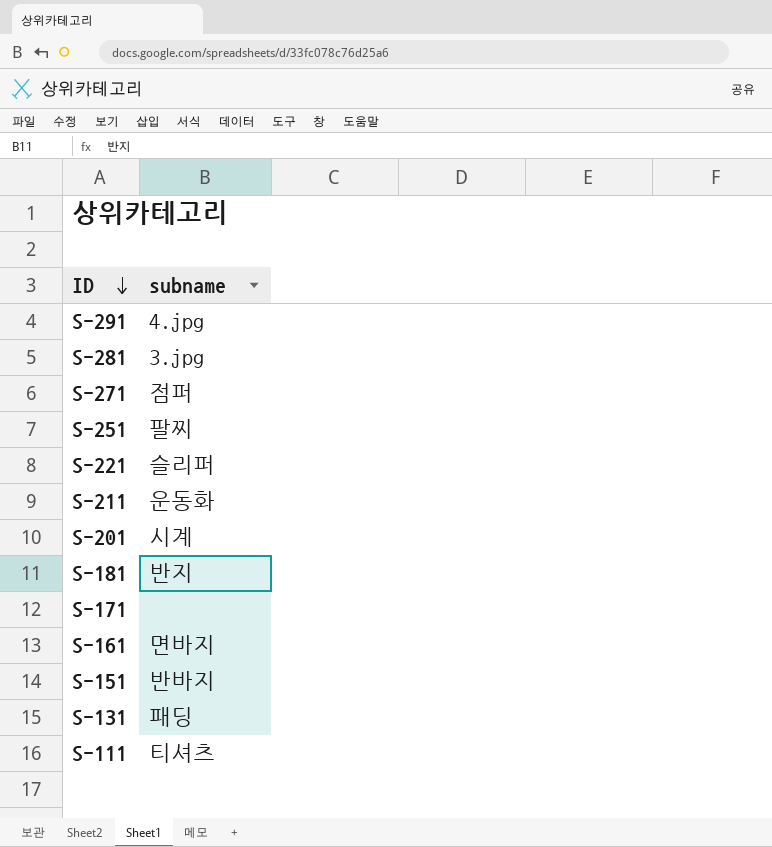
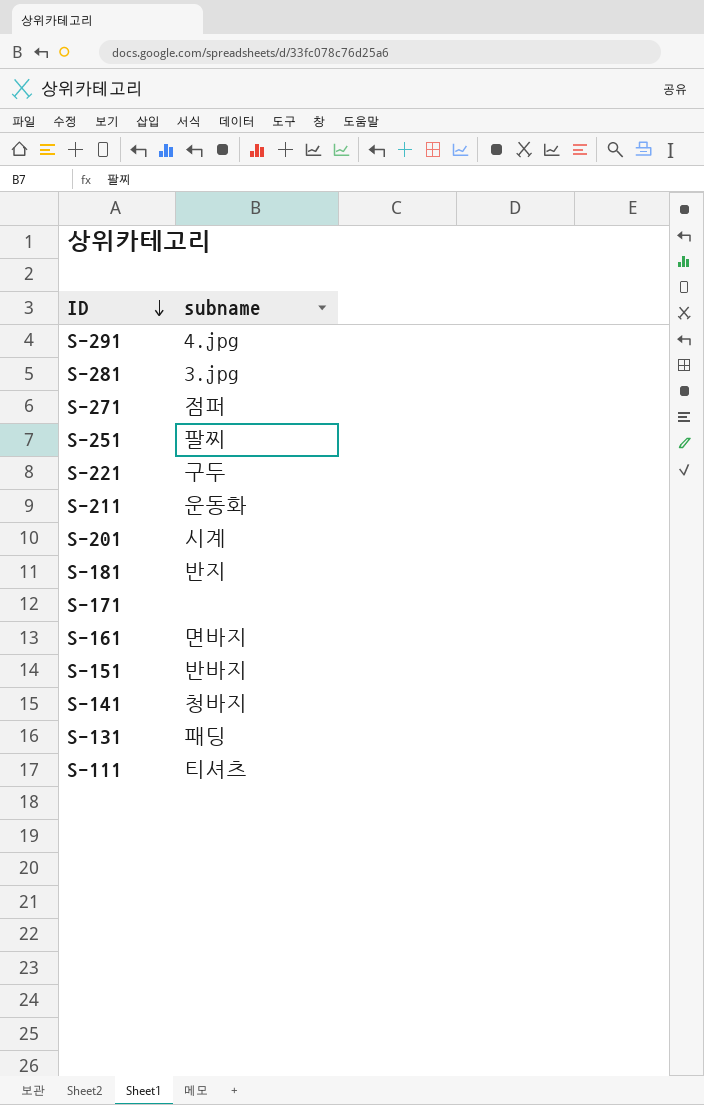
S-221 | subname: 슬리퍼 -> 구두
row S-141: none -> 청바지

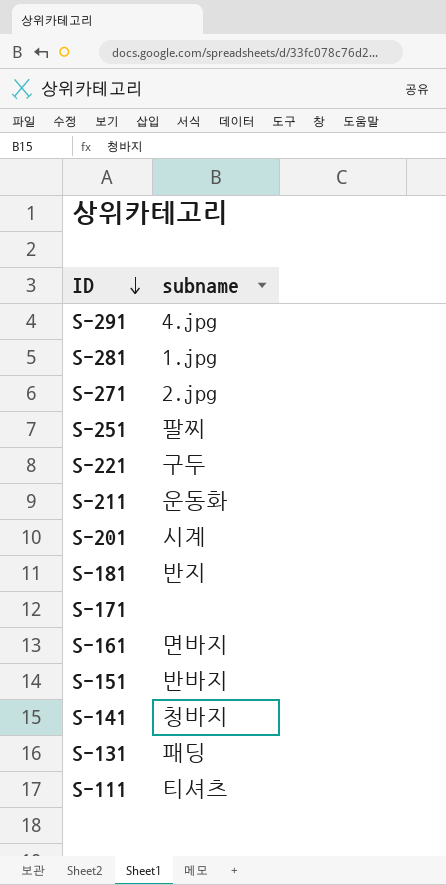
S-281 | subname: 3.jpg -> 1.jpg
S-271 | subname: 점퍼 -> 2.jpg

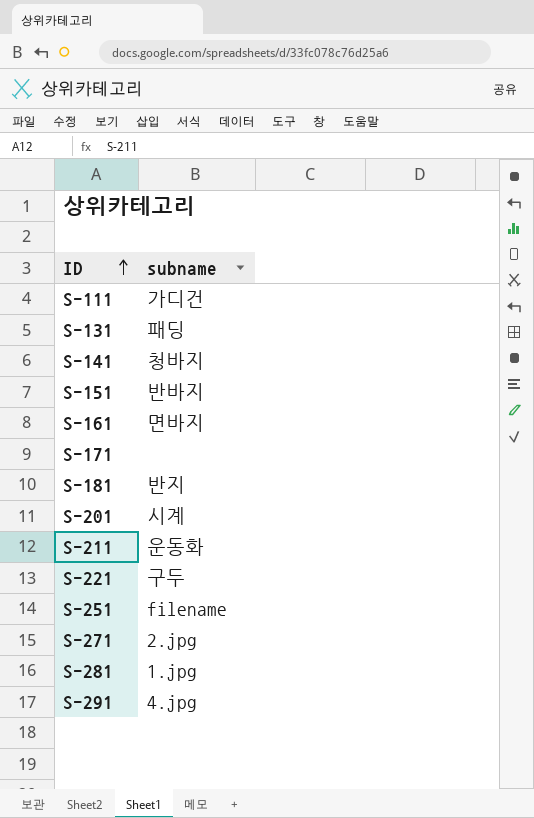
row order: ID descending -> ID ascending
S-111 | subname: 티셔츠 -> 가디건
S-251 | subname: 팔찌 -> filename

